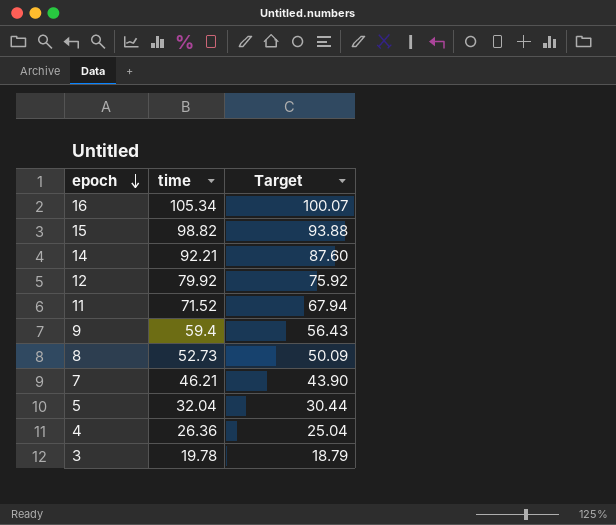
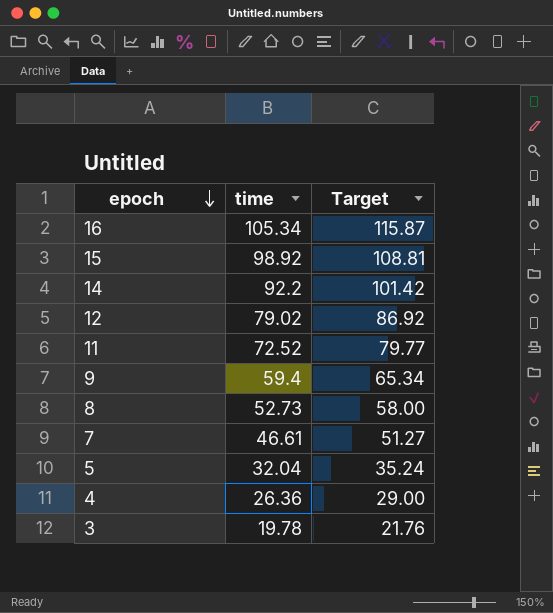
column Target | formula: [time] * 0.95 -> [time] * 1.1
15 | time: 98.82 -> 98.92
14 | time: 92.21 -> 92.2
12 | time: 79.92 -> 79.02
11 | time: 71.52 -> 72.52
7 | time: 46.21 -> 46.61

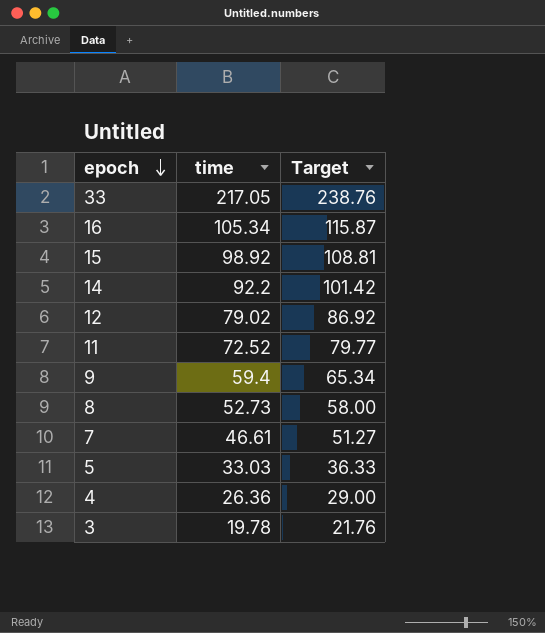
row 33: none -> 217.05 | 238.76
5 | time: 32.04 -> 33.03
5 | Target: 35.24 -> 36.33

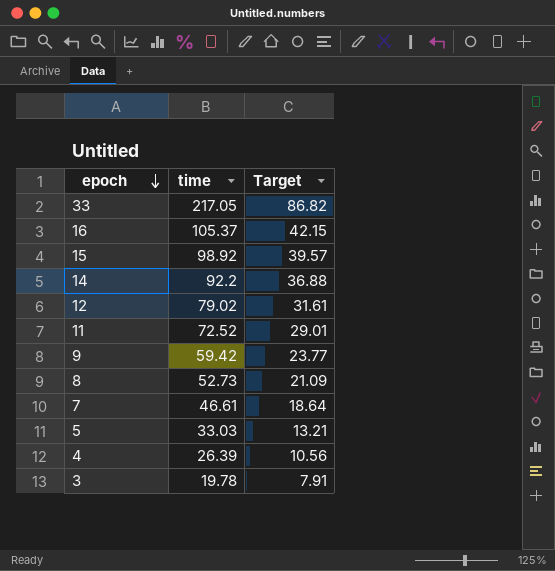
column Target | formula: [time] * 1.1 -> [time] * 0.4
16 | time: 105.34 -> 105.37
9 | time: 59.4 -> 59.42
4 | time: 26.36 -> 26.39

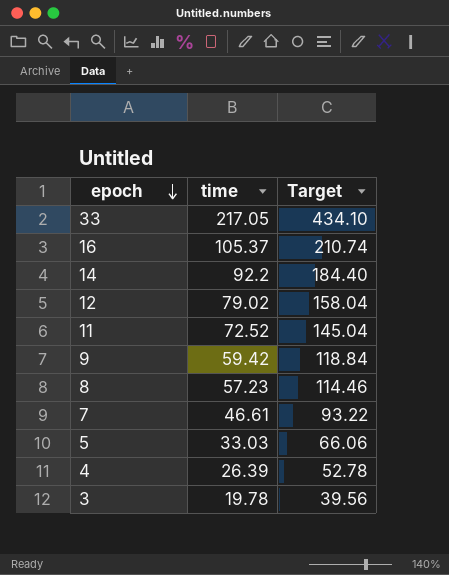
column Target | formula: [time] * 0.4 -> [time] * 2
row 15: 98.92 | 39.57 -> none
8 | time: 52.73 -> 57.23

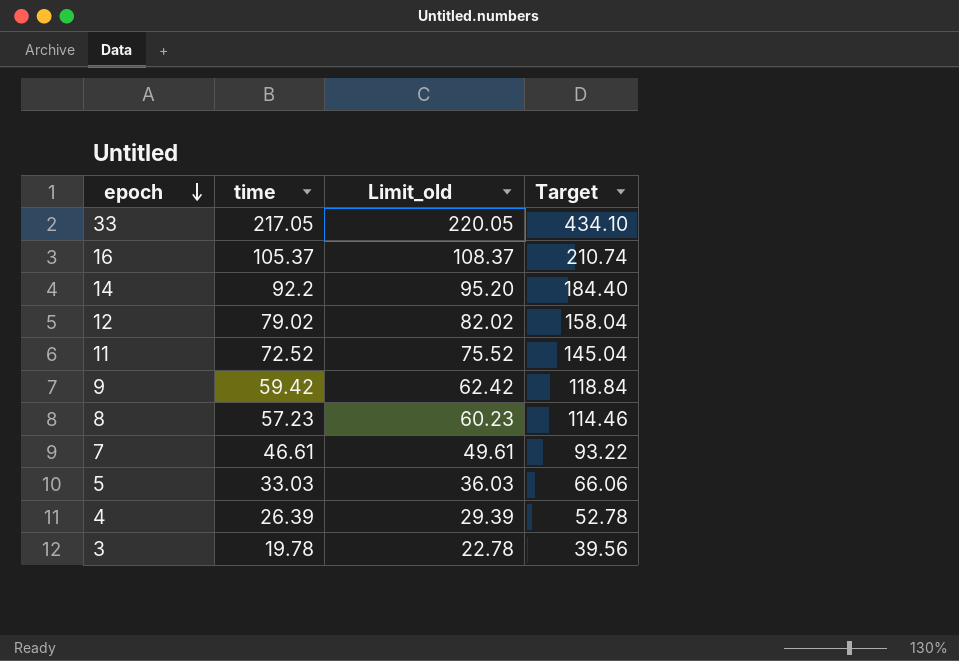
column Limit_old | formula: none -> [time] + 3

